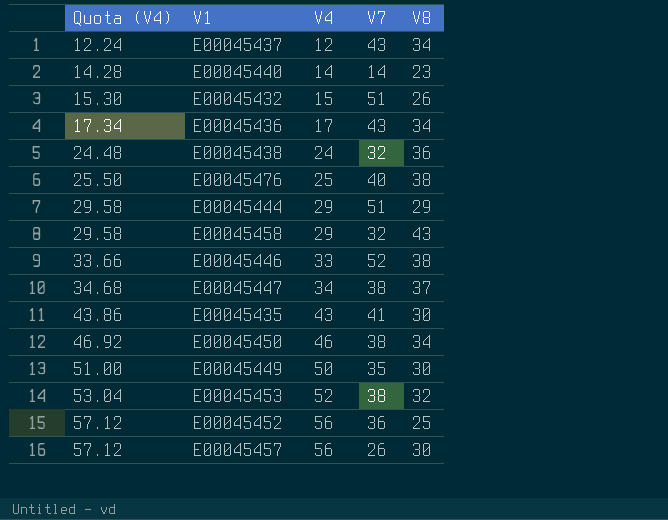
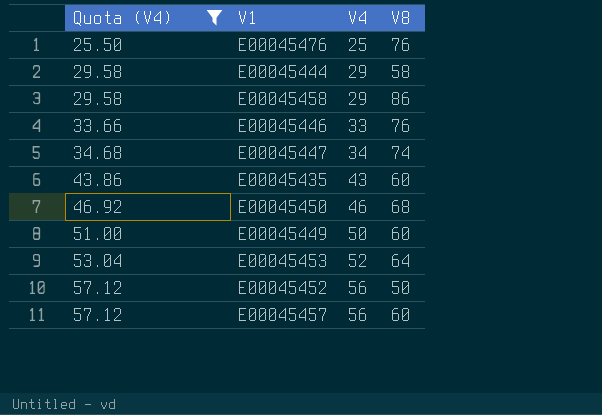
filter: none -> Quota (V4) >= 25.50
column V7 | position: 4 -> none
E00045476 | V8: 38 -> 76
E00045444 | V8: 29 -> 58
E00045458 | V8: 43 -> 86
E00045446 | V8: 38 -> 76
E00045447 | V8: 37 -> 74
E00045435 | V8: 30 -> 60
E00045450 | V8: 34 -> 68
E00045449 | V8: 30 -> 60
E00045453 | V8: 32 -> 64
E00045452 | V8: 25 -> 50
E00045457 | V8: 30 -> 60

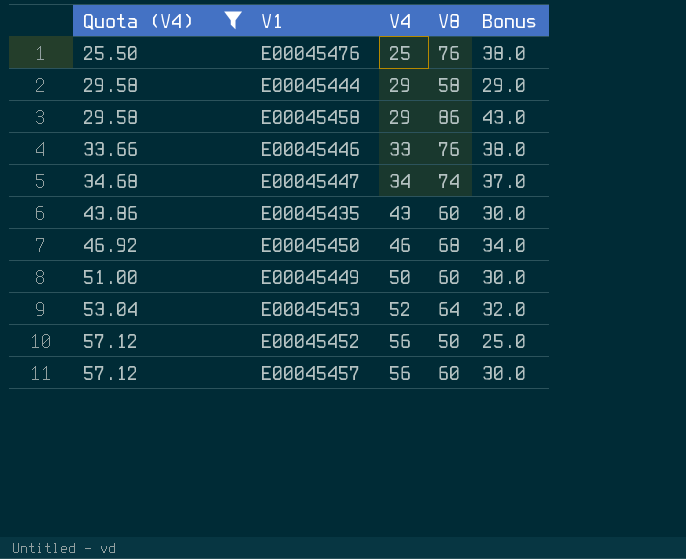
column Bonus | formula: none -> [V8] * 0.5

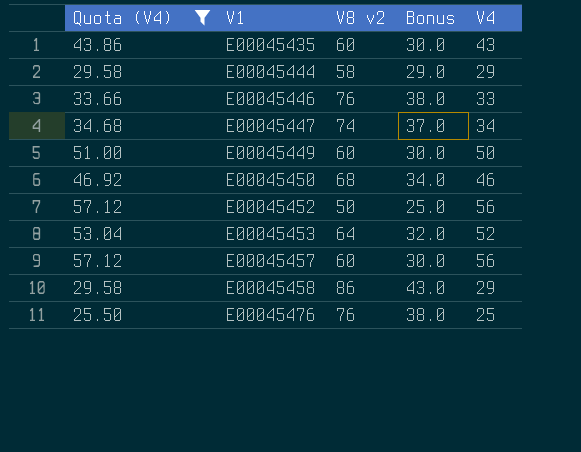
row order: Quota (V4) ascending -> V1 ascending
column name: V8 -> V8 v2
column V4 | position: 3 -> 5

